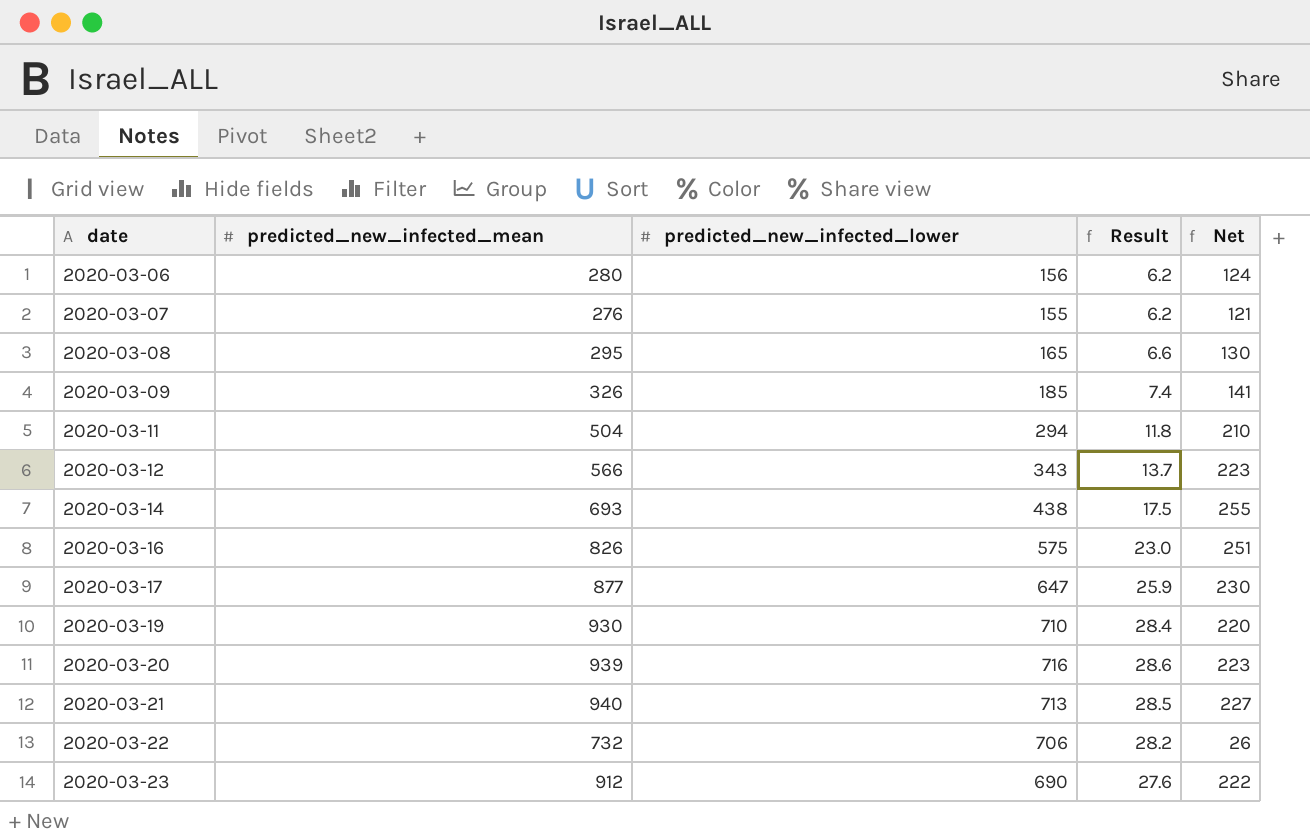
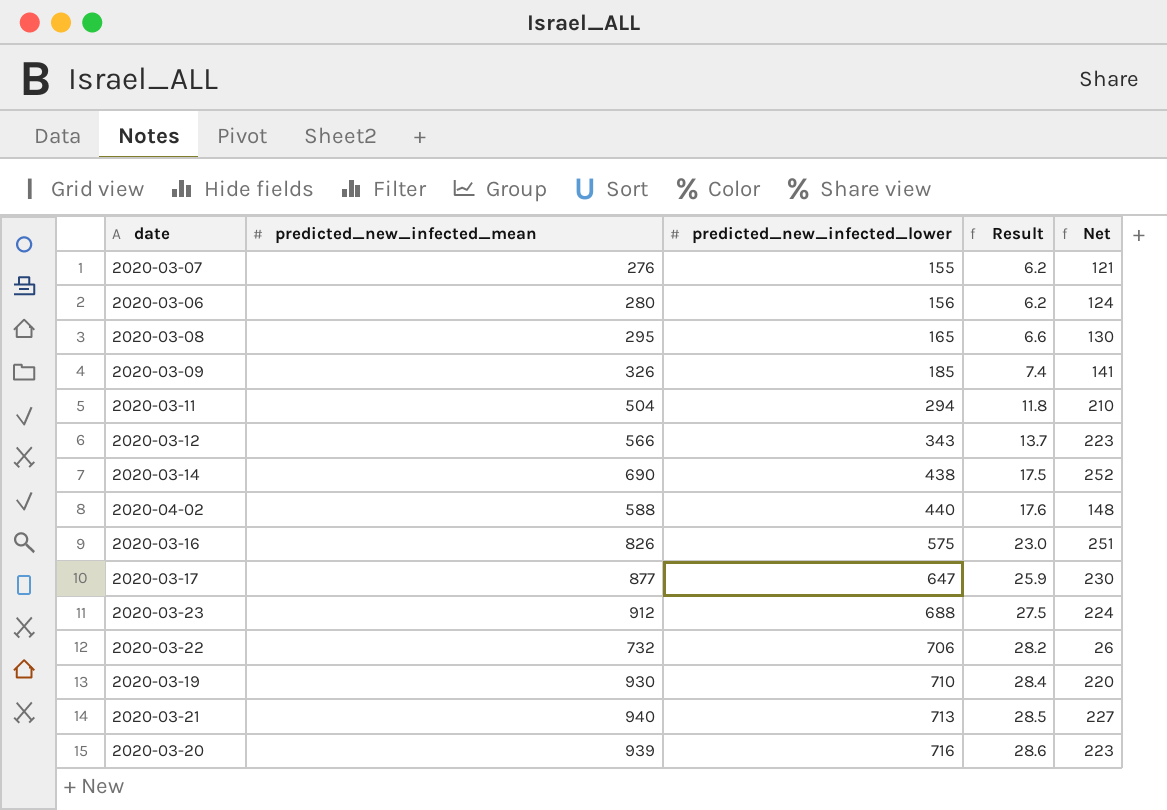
row order: date ascending -> predicted_new_infected_lower ascending
2020-03-14 | predicted_new_infected_mean: 693 -> 690
2020-03-14 | Net: 255 -> 252
row 2020-04-02: none -> 588 | 440 | 17.6 | 148
2020-03-23 | predicted_new_infected_lower: 690 -> 688
2020-03-23 | Result: 27.6 -> 27.5
2020-03-23 | Net: 222 -> 224

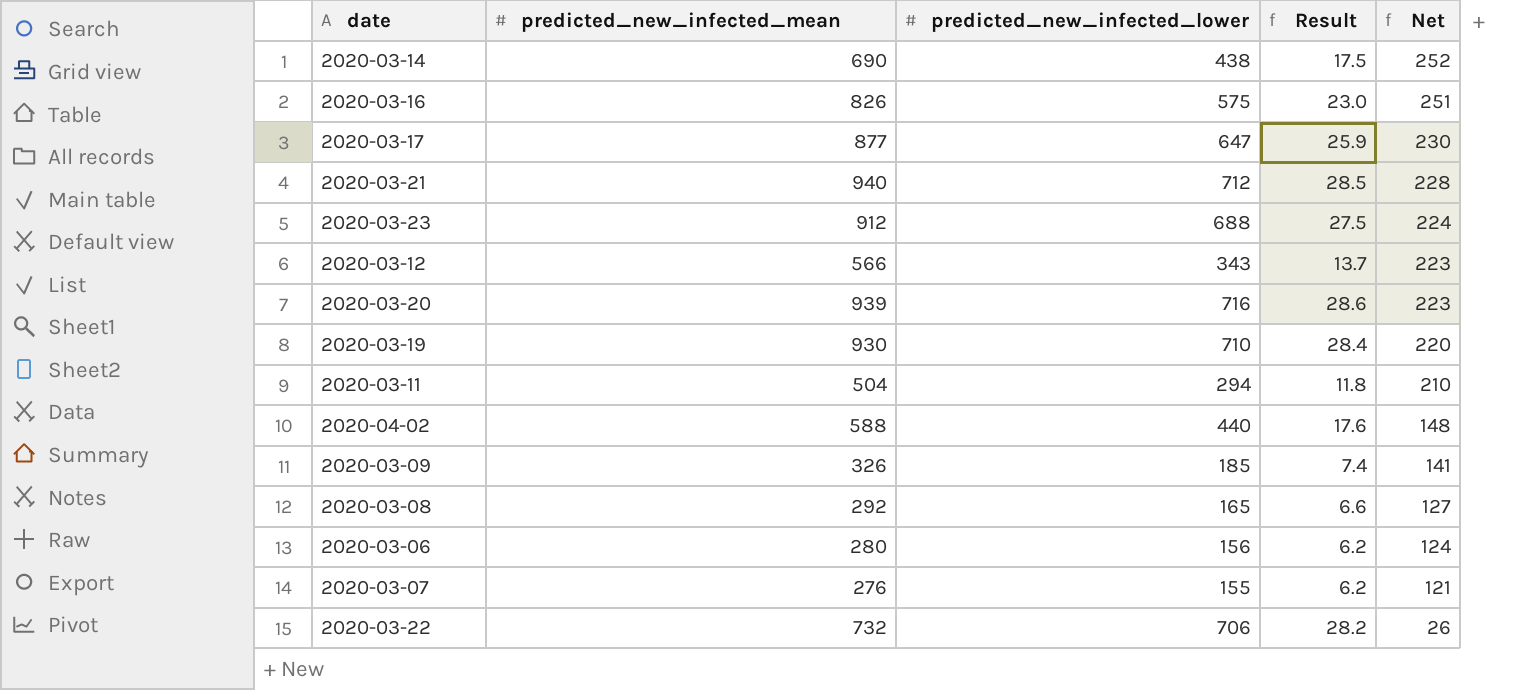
row order: predicted_new_infected_lower ascending -> Net descending
2020-03-21 | predicted_new_infected_lower: 713 -> 712
2020-03-21 | Net: 227 -> 228
2020-03-08 | predicted_new_infected_mean: 295 -> 292
2020-03-08 | Net: 130 -> 127

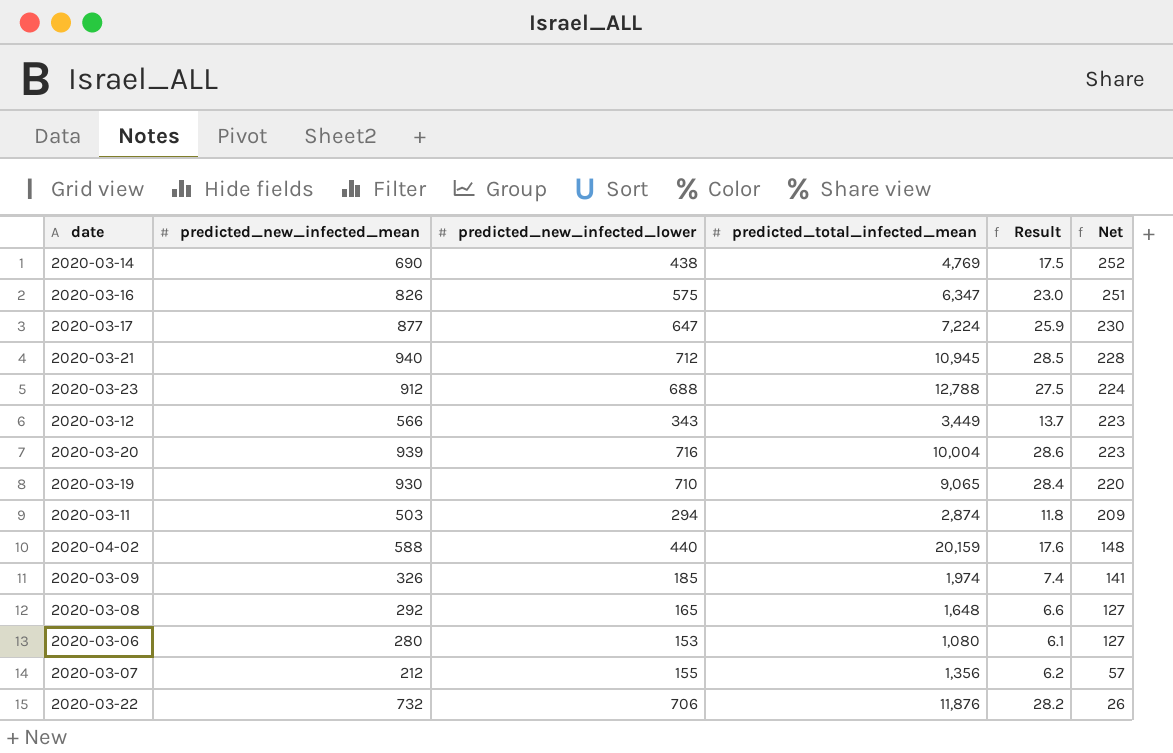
column predicted_total_infected_mean | position: none -> 4
2020-03-11 | predicted_new_infected_mean: 504 -> 503
2020-03-11 | Net: 210 -> 209
2020-03-06 | predicted_new_infected_lower: 156 -> 153
2020-03-06 | Result: 6.2 -> 6.1
2020-03-06 | Net: 124 -> 127
2020-03-07 | predicted_new_infected_mean: 276 -> 212
2020-03-07 | Net: 121 -> 57

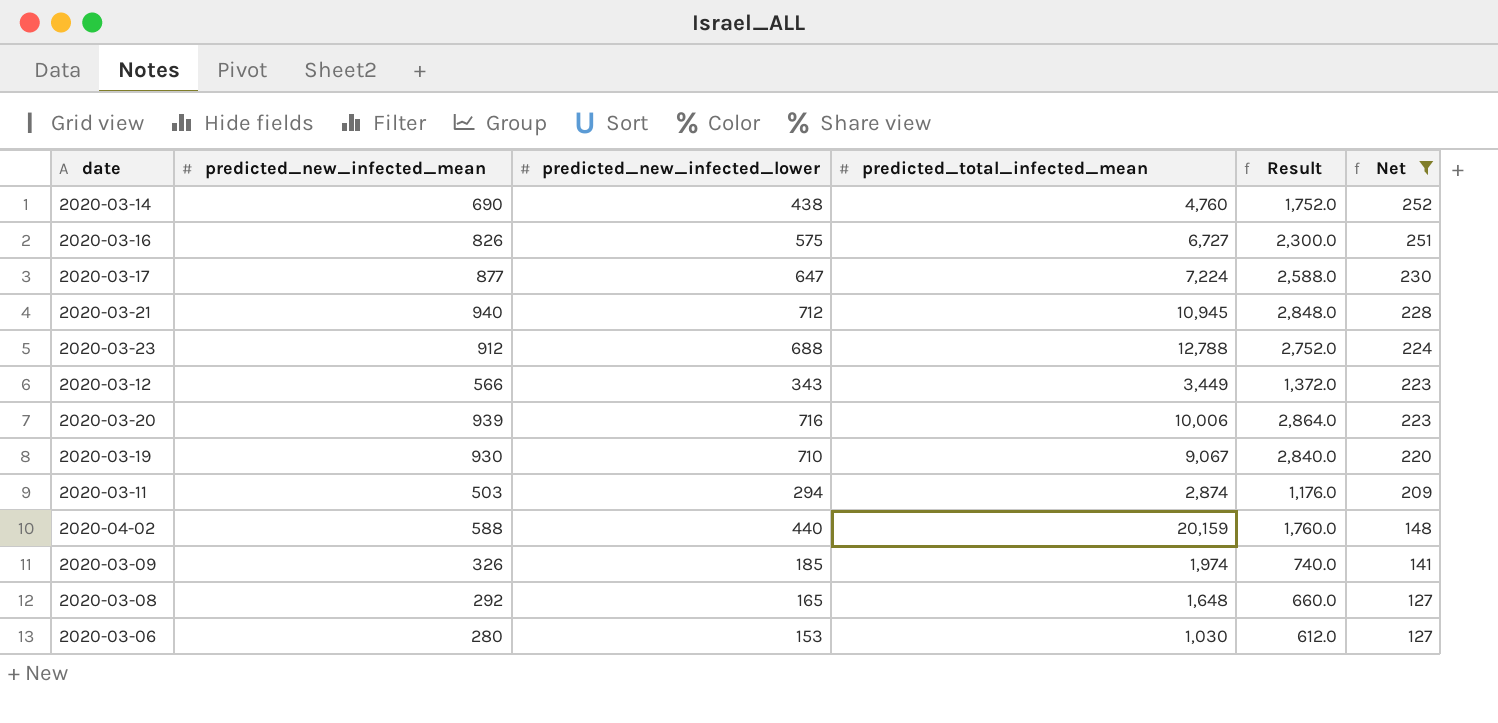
filter: none -> Net >= 127
column Result | formula: [predicted_new_infected_lower] * 0.04 -> [predicted_new_infected_lower] * 4
2020-03-14 | predicted_total_infected_mean: 4,769 -> 4,760
2020-03-16 | predicted_total_infected_mean: 6,347 -> 6,727
2020-03-20 | predicted_total_infected_mean: 10,004 -> 10,006
2020-03-19 | predicted_total_infected_mean: 9,065 -> 9,067
2020-03-06 | predicted_total_infected_mean: 1,080 -> 1,030

